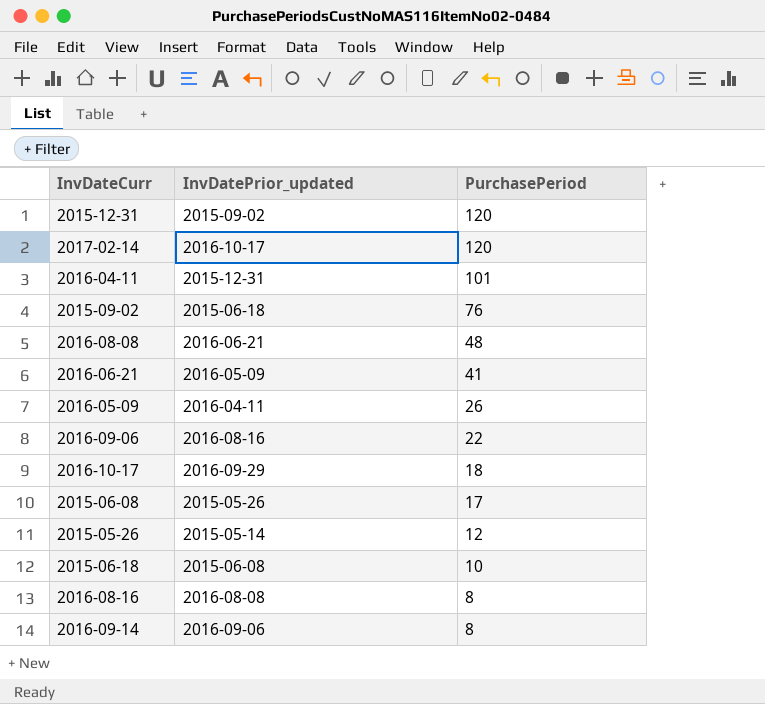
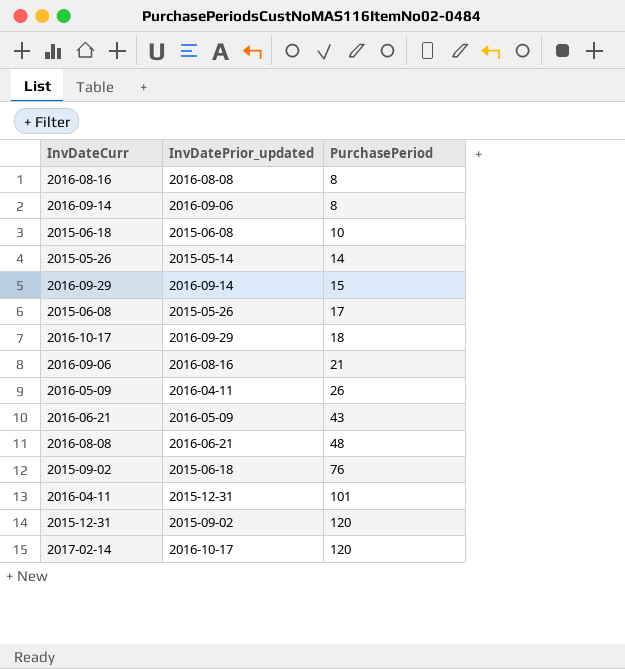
row order: PurchasePeriod descending -> PurchasePeriod ascending
2015-05-26 | PurchasePeriod: 12 -> 14
row 2016-09-29: none -> 2016-09-14 | 15
2016-09-06 | PurchasePeriod: 22 -> 21
2016-06-21 | PurchasePeriod: 41 -> 43

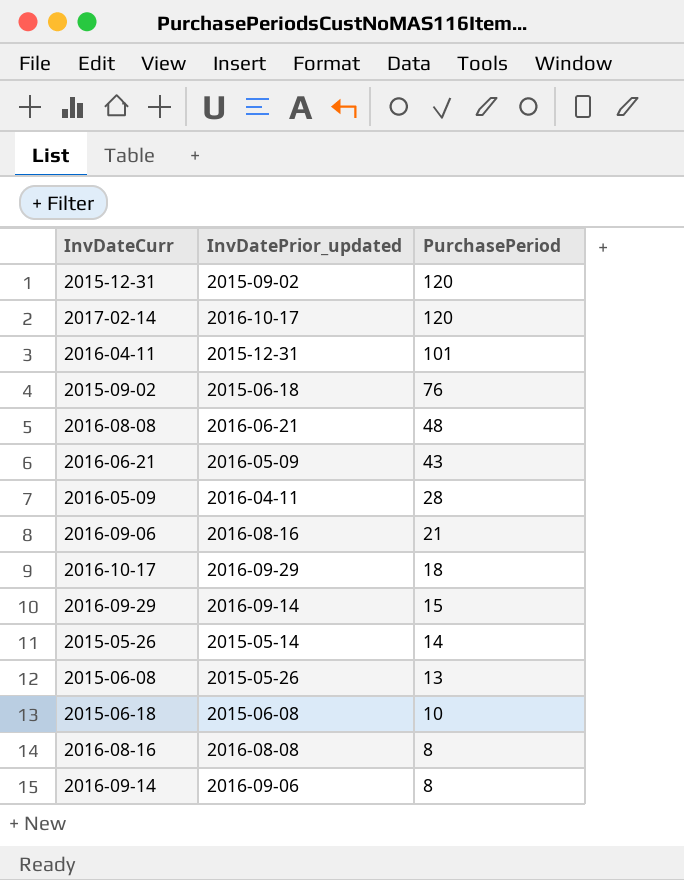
row order: PurchasePeriod ascending -> PurchasePeriod descending
2016-05-09 | PurchasePeriod: 26 -> 28
2015-06-08 | PurchasePeriod: 17 -> 13

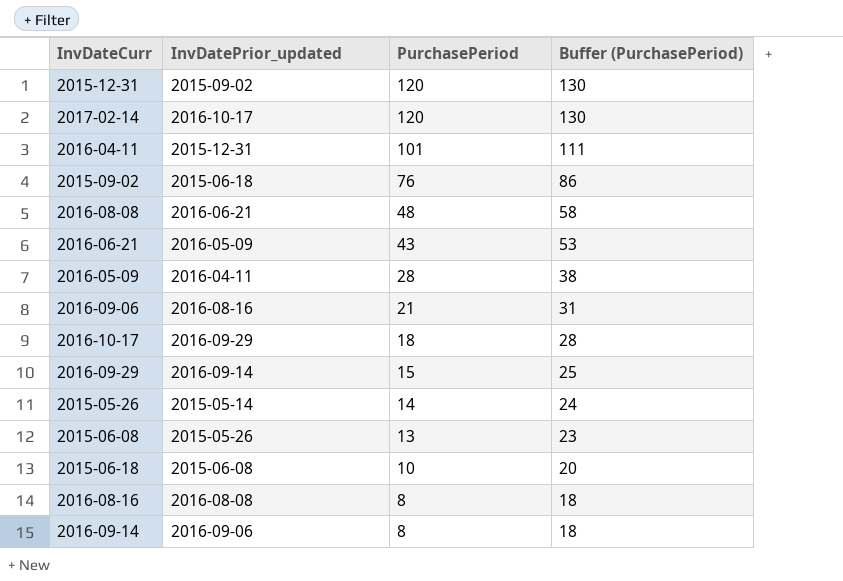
column Buffer (PurchasePeriod) | formula: none -> [PurchasePeriod] + 10

